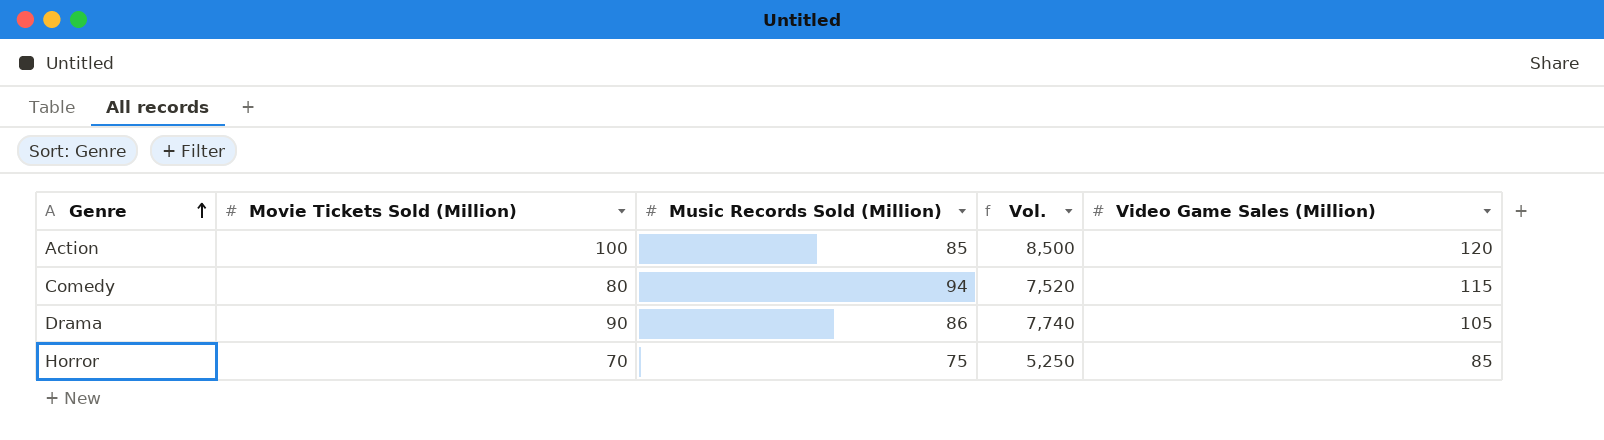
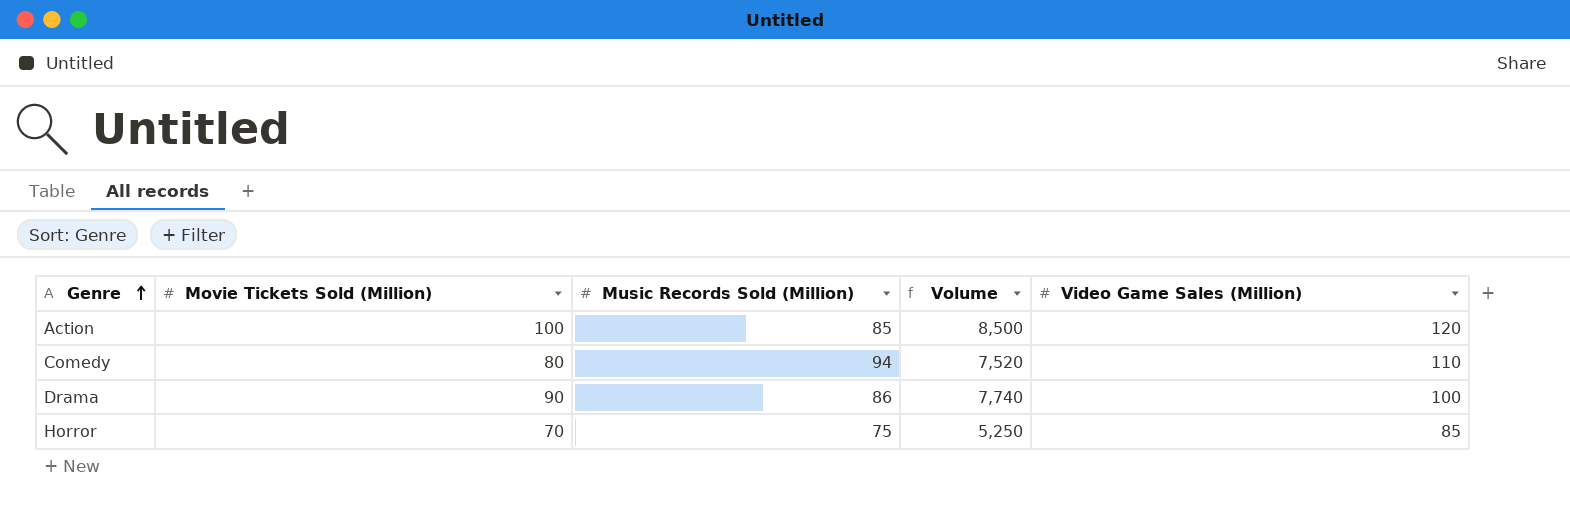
column name: Vol. -> Volume
Comedy | Video Game Sales (Million): 115 -> 110
Drama | Video Game Sales (Million): 105 -> 100

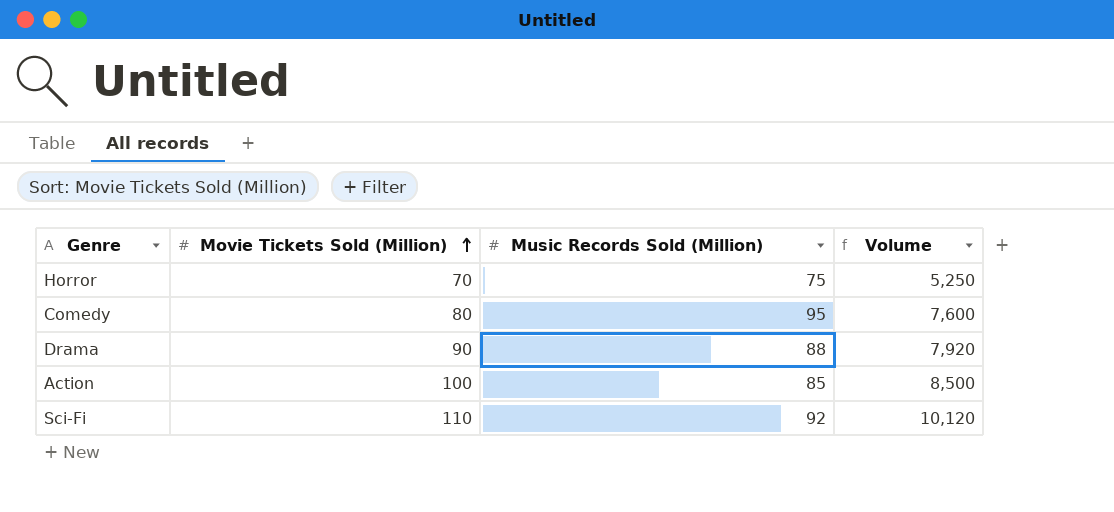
row order: Genre ascending -> Movie Tickets Sold (Million) ascending
column Video Game Sales (Million) | position: 5 -> none
Comedy | Music Records Sold (Million): 94 -> 95
Comedy | Volume: 7,520 -> 7,600
Drama | Music Records Sold (Million): 86 -> 88
Drama | Volume: 7,740 -> 7,920
row Sci-Fi: none -> 110 | 92 | 10,120

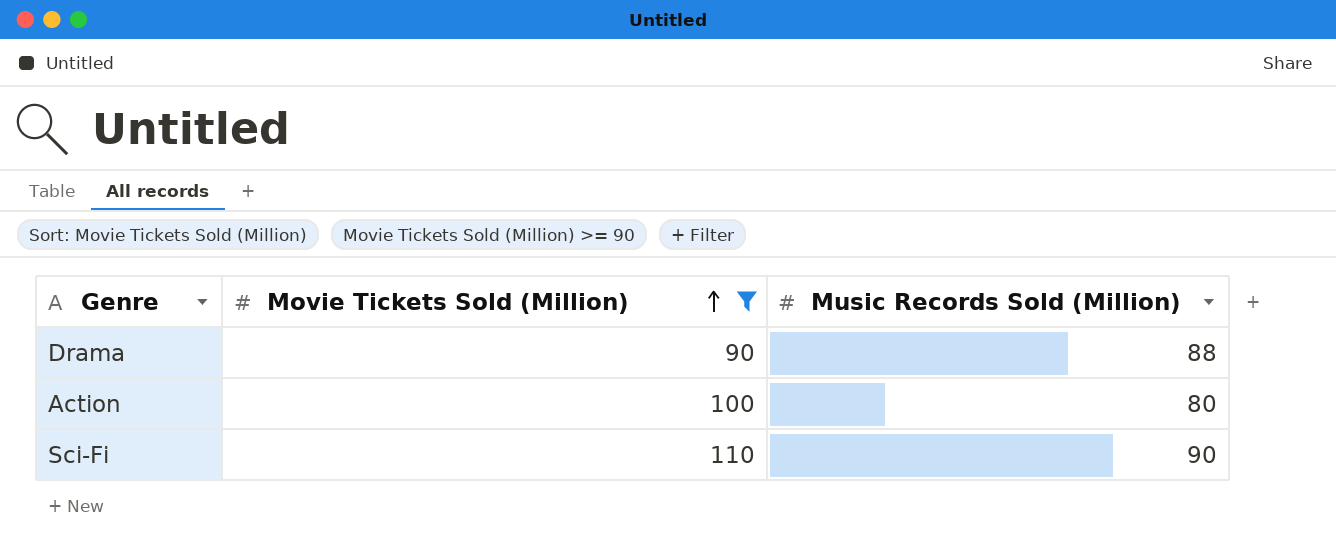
filter: none -> Movie Tickets Sold (Million) >= 90
column Volume | formula: [Movie Tickets Sold (Million)] * [Music Records Sold (Million)] -> none
Action | Music Records Sold (Million): 85 -> 80
Sci-Fi | Music Records Sold (Million): 92 -> 90

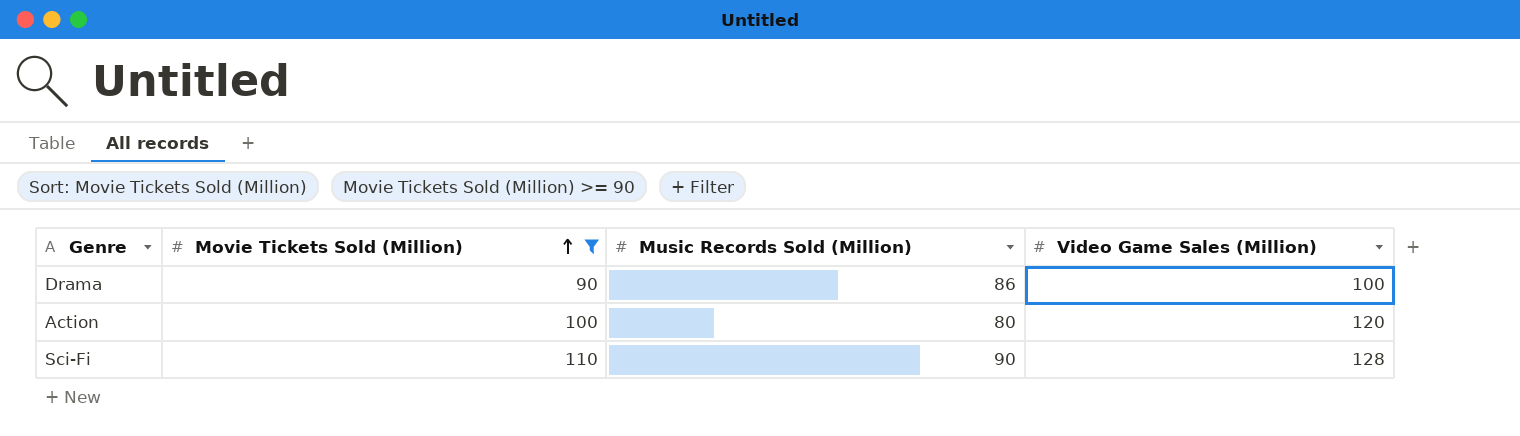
column Video Game Sales (Million) | position: none -> 4
Drama | Music Records Sold (Million): 88 -> 86

